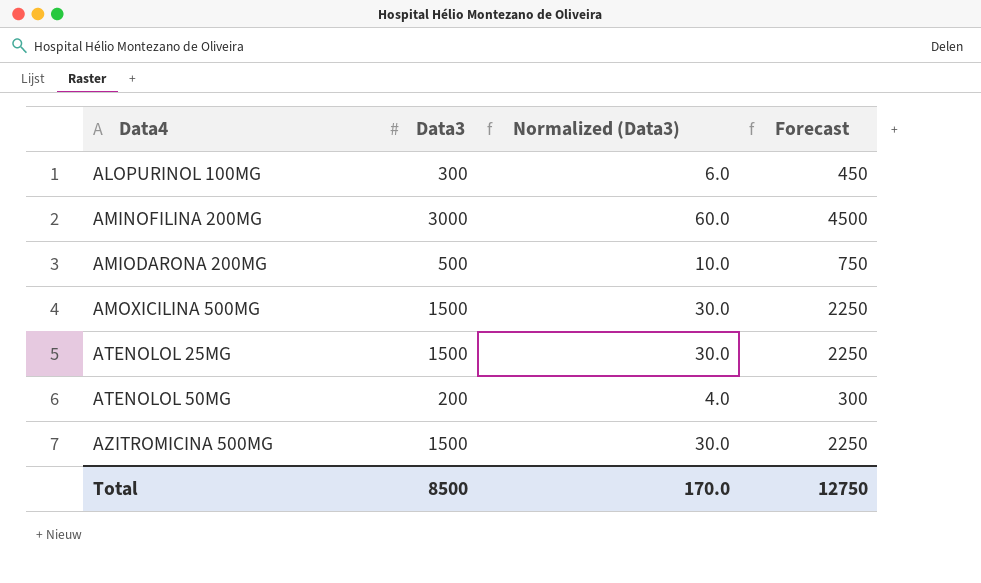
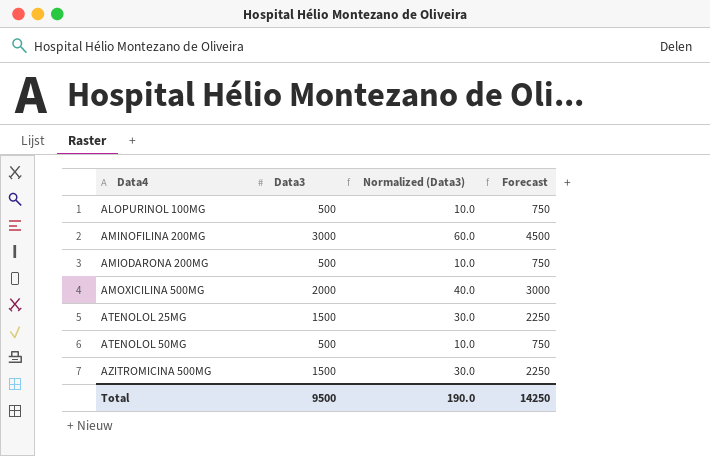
ALOPURINOL 100MG | Data3: 300 -> 500
ALOPURINOL 100MG | Normalized (Data3): 6.0 -> 10.0
ALOPURINOL 100MG | Forecast: 450 -> 750
AMOXICILINA 500MG | Data3: 1500 -> 2000
AMOXICILINA 500MG | Normalized (Data3): 30.0 -> 40.0
AMOXICILINA 500MG | Forecast: 2250 -> 3000
ATENOLOL 50MG | Data3: 200 -> 500
ATENOLOL 50MG | Normalized (Data3): 4.0 -> 10.0
ATENOLOL 50MG | Forecast: 300 -> 750
Total | Data3: 8500 -> 9500
Total | Normalized (Data3): 170.0 -> 190.0
Total | Forecast: 12750 -> 14250

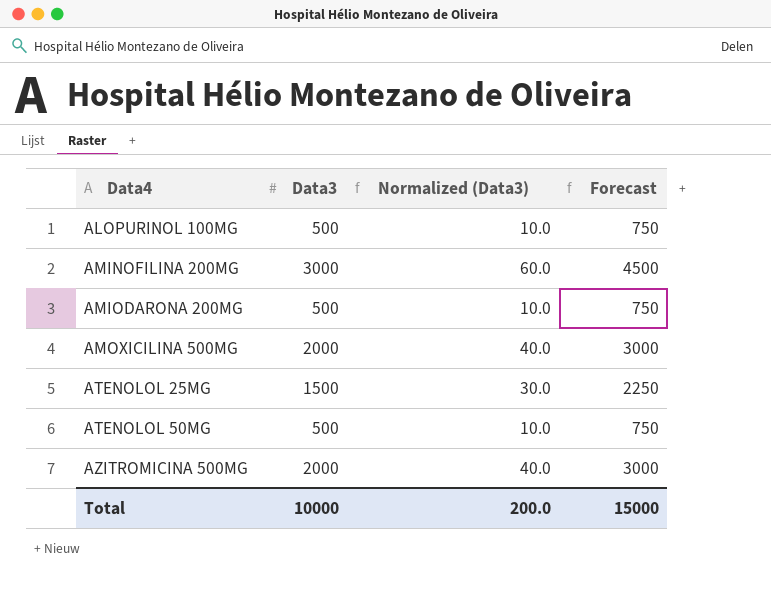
AZITROMICINA 500MG | Data3: 1500 -> 2000
AZITROMICINA 500MG | Normalized (Data3): 30.0 -> 40.0
AZITROMICINA 500MG | Forecast: 2250 -> 3000
Total | Data3: 9500 -> 10000
Total | Normalized (Data3): 190.0 -> 200.0
Total | Forecast: 14250 -> 15000

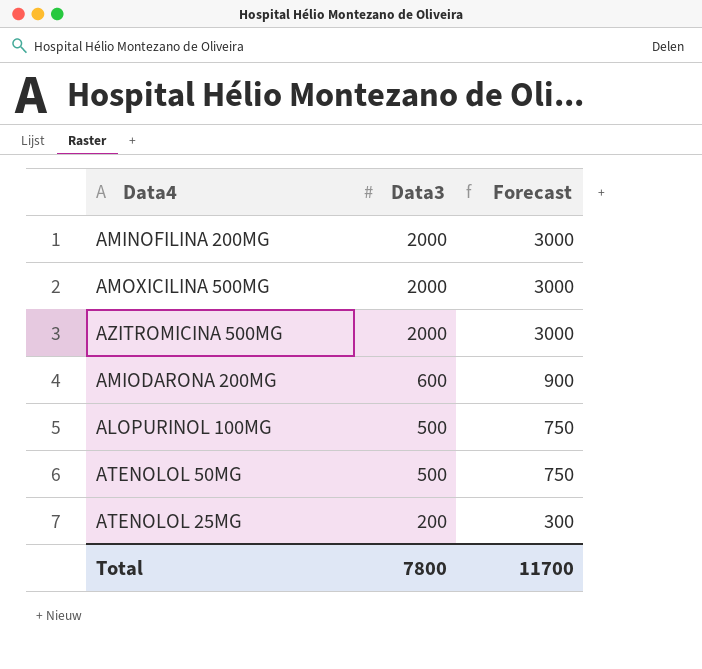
row order: Data4 ascending -> Data3 descending
column Normalized (Data3) | formula: [Data3] * 0.02 -> none
AMINOFILINA 200MG | Data3: 3000 -> 2000
AMINOFILINA 200MG | Forecast: 4500 -> 3000
AMIODARONA 200MG | Data3: 500 -> 600
AMIODARONA 200MG | Forecast: 750 -> 900
ATENOLOL 25MG | Data3: 1500 -> 200
ATENOLOL 25MG | Forecast: 2250 -> 300
Total | Data3: 10000 -> 7800
Total | Forecast: 15000 -> 11700

